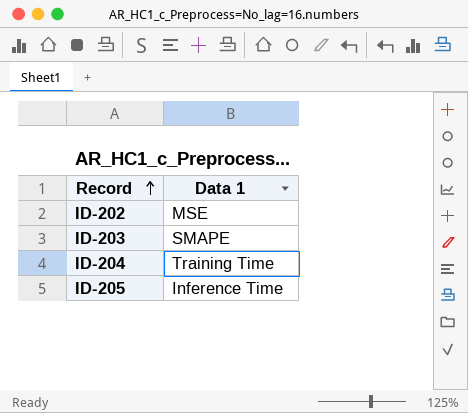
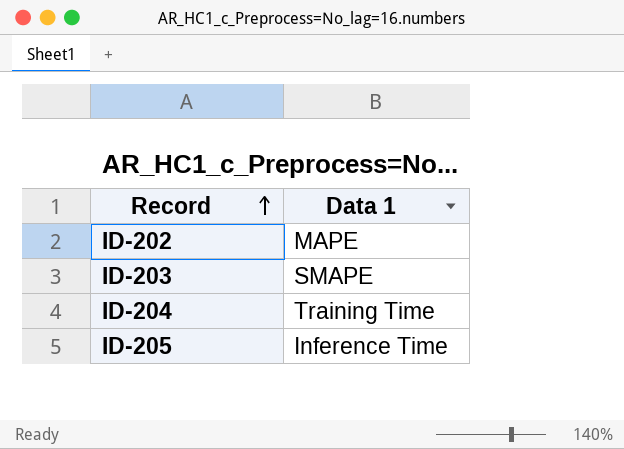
ID-202 | Data 1: MSE -> MAPE

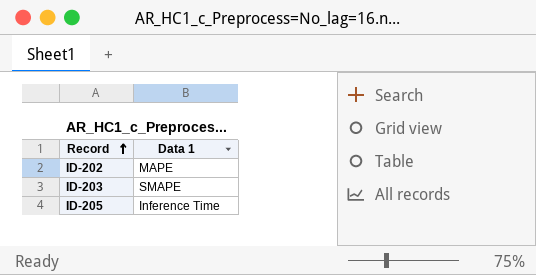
row ID-204: Training Time -> none

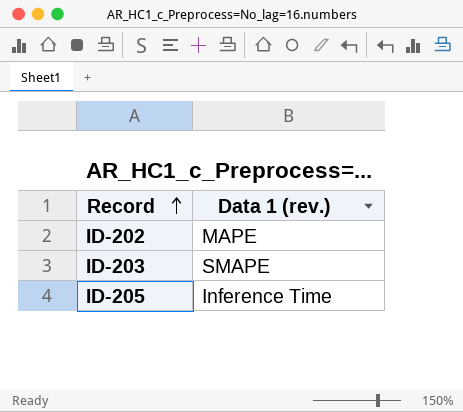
column name: Data 1 -> Data 1 (rev.)

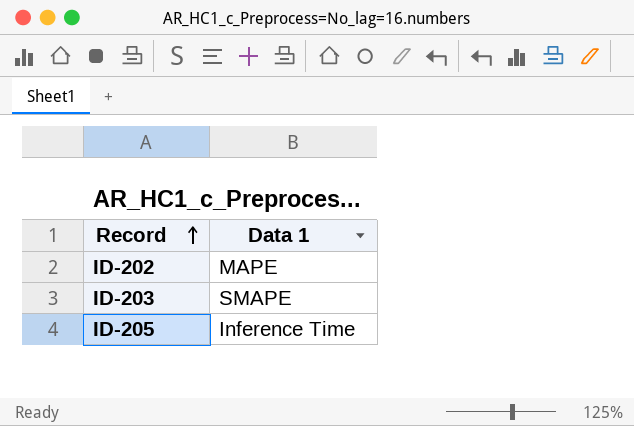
column name: Data 1 (rev.) -> Data 1

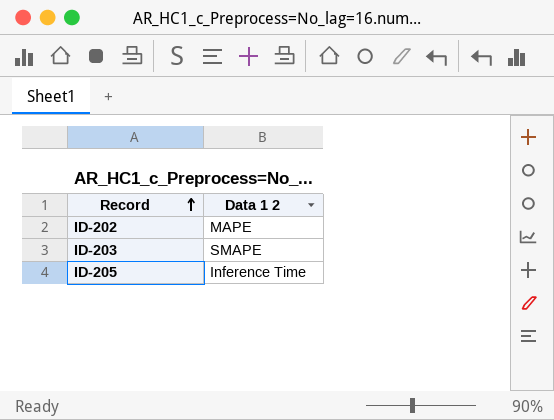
column name: Data 1 -> Data 1 2

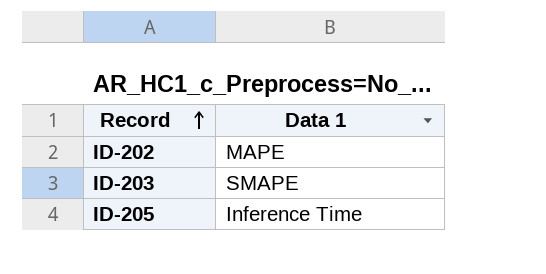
column name: Data 1 2 -> Data 1

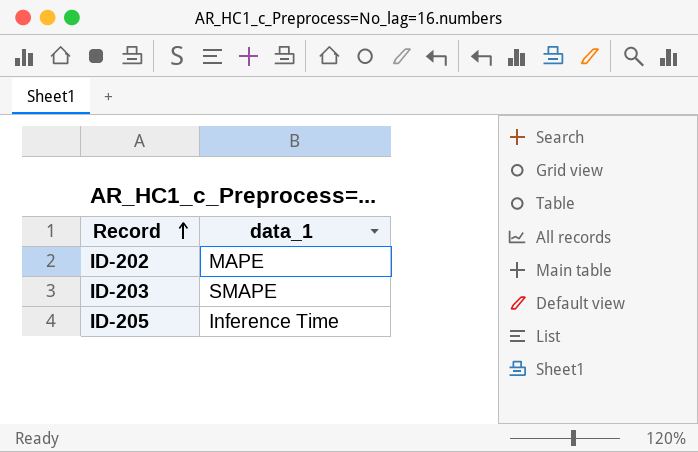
column name: Data 1 -> data_1

